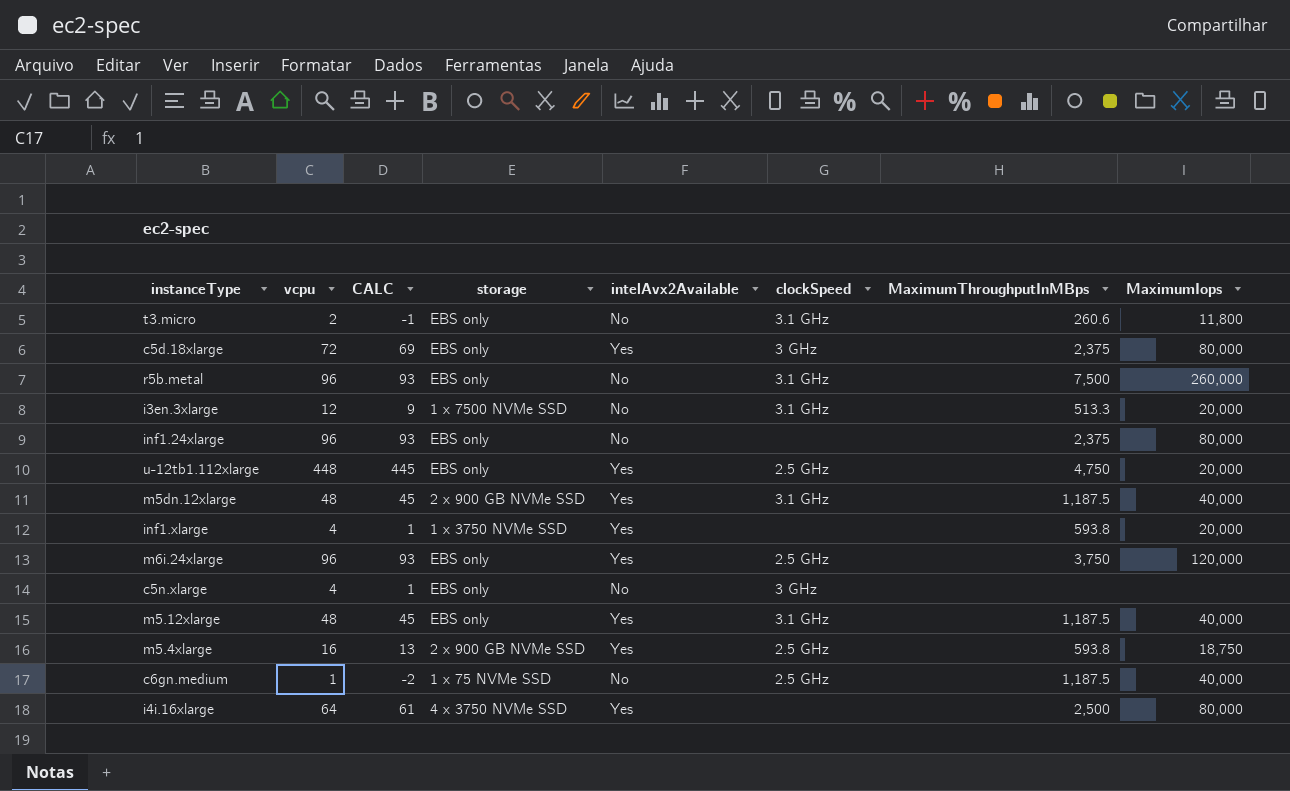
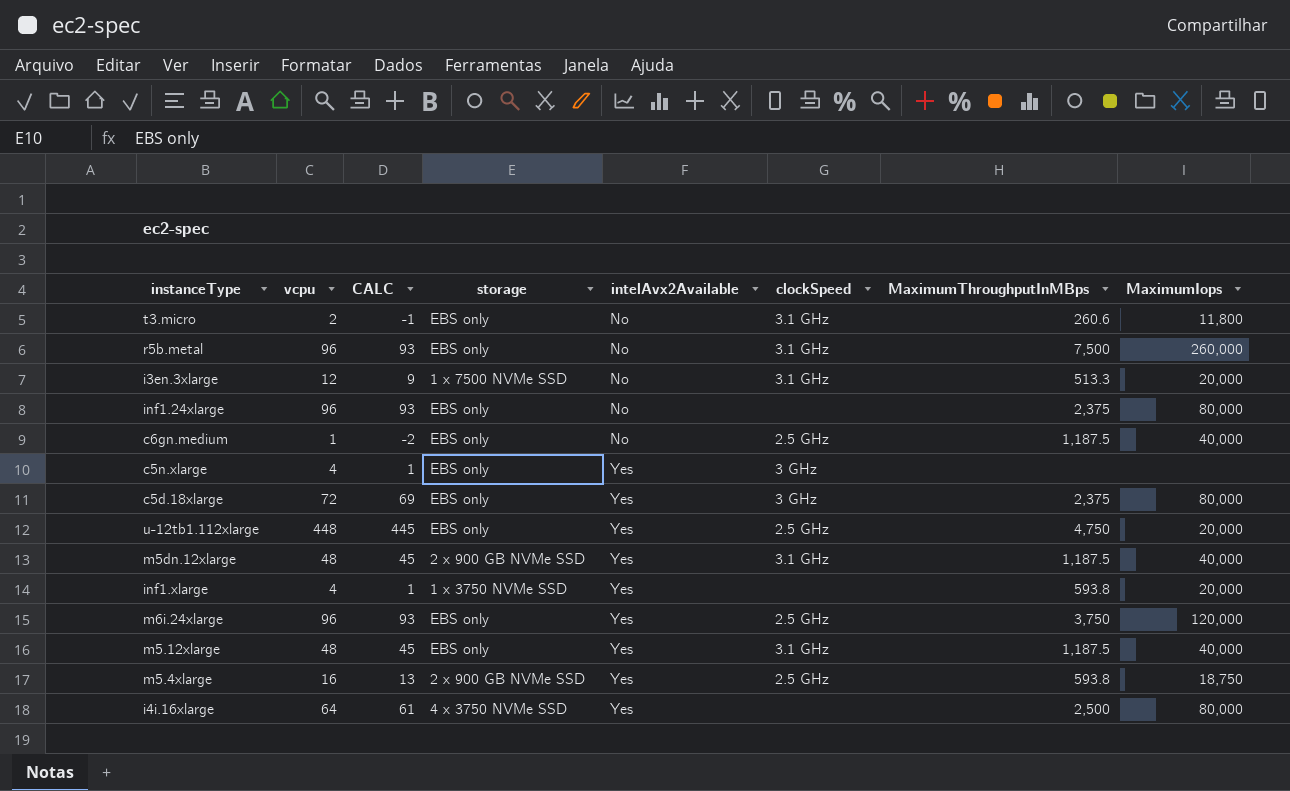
row order: none -> intelAvx2Available ascending
c6gn.medium | storage: 1 x 75 NVMe SSD -> EBS only
c5n.xlarge | intelAvx2Available: No -> Yes

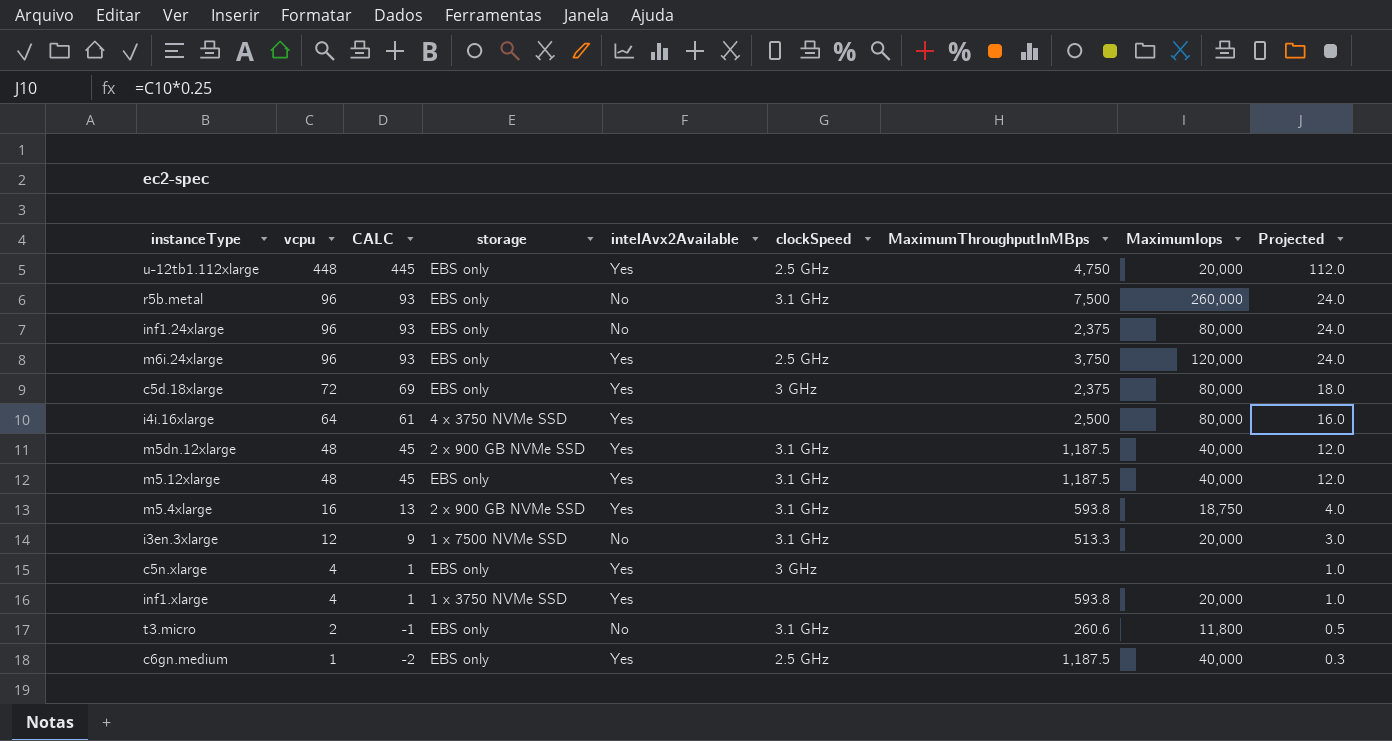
row order: intelAvx2Available ascending -> vcpu descending
column Projected | formula: none -> [vcpu] * 0.25
m5.4xlarge | clockSpeed: 2.5 GHz -> 3.1 GHz
c6gn.medium | intelAvx2Available: No -> Yes

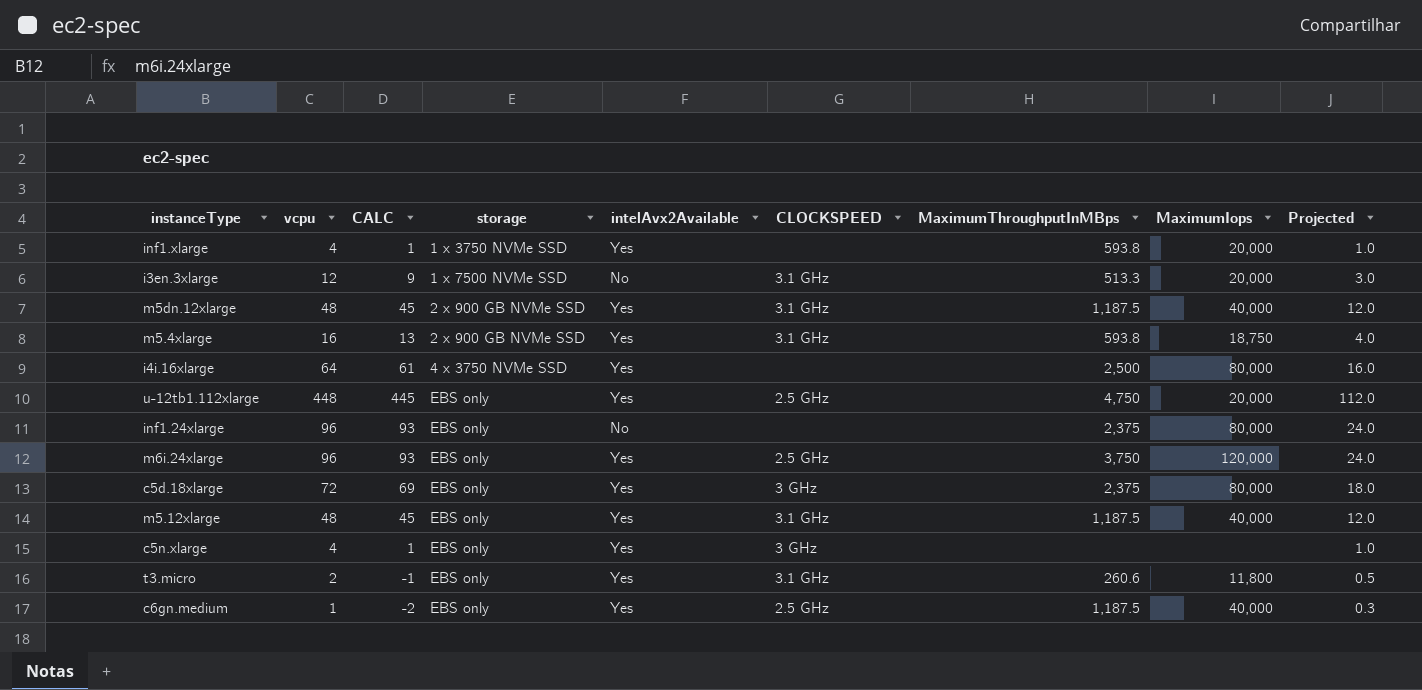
row order: vcpu descending -> storage ascending
column name: clockSpeed -> CLOCKSPEED
row r5b.metal: 96 | 93 | EBS only | No | 3.1 GHz | 7,500 | 260,000 | 24.0 -> none
t3.micro | intelAvx2Available: No -> Yes

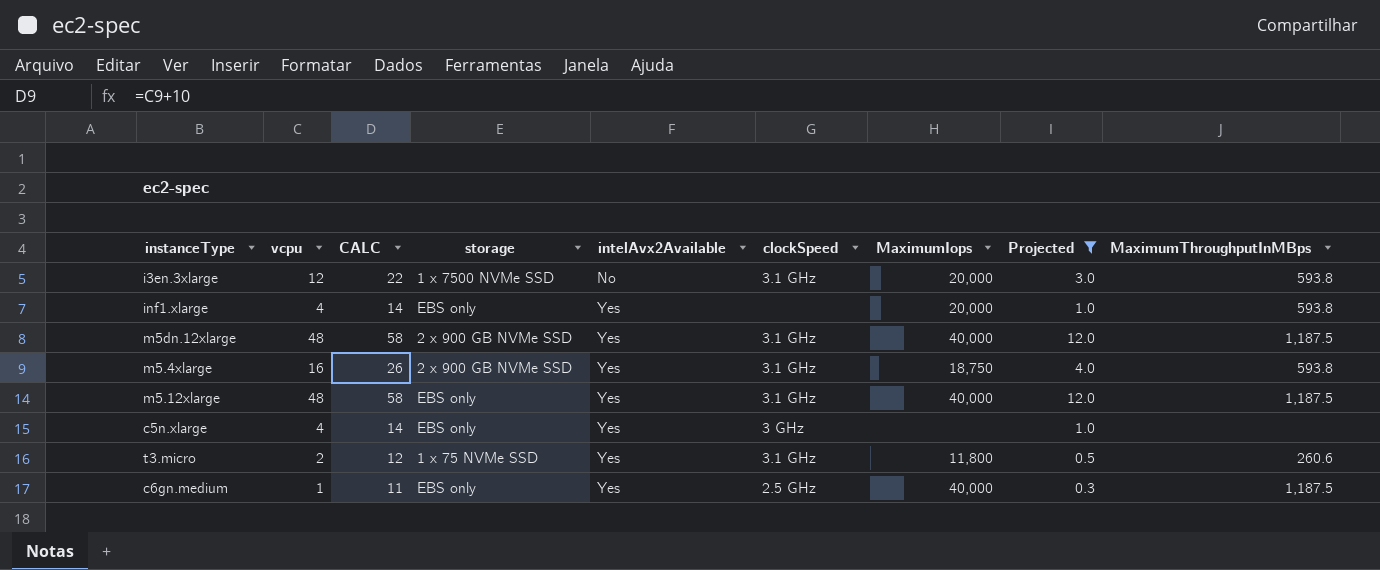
filter: none -> Projected <= 12.0
row order: storage ascending -> intelAvx2Available ascending
column CALC | formula: [vcpu] - 3 -> [vcpu] + 10
column name: CLOCKSPEED -> clockSpeed
column MaximumThroughputInMBps | position: 7 -> 9
i3en.3xlarge | MaximumThroughputInMBps: 513.3 -> 593.8
inf1.xlarge | storage: 1 x 3750 NVMe SSD -> EBS only
t3.micro | storage: EBS only -> 1 x 75 NVMe SSD

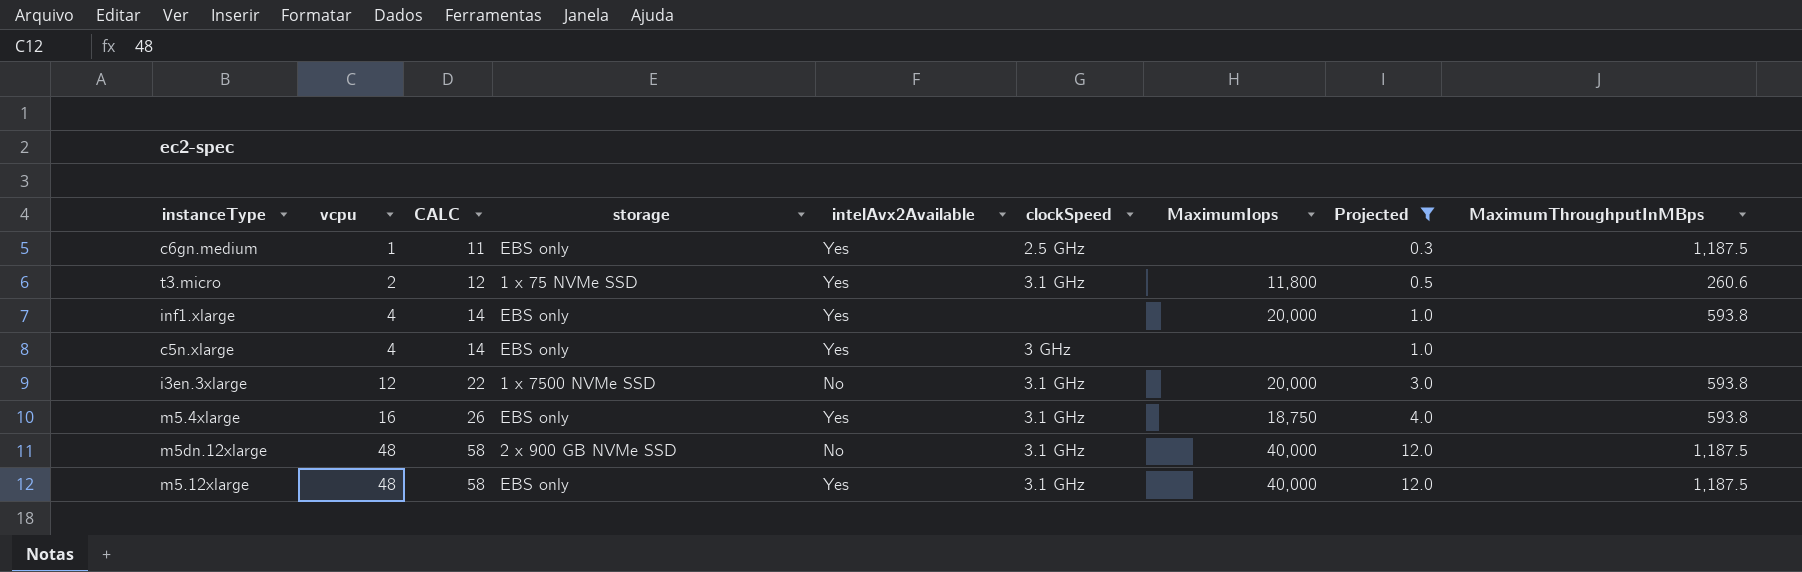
row order: intelAvx2Available ascending -> vcpu ascending
c6gn.medium | MaximumIops: 40,000 -> none
m5.4xlarge | storage: 2 x 900 GB NVMe SSD -> EBS only
m5dn.12xlarge | intelAvx2Available: Yes -> No

